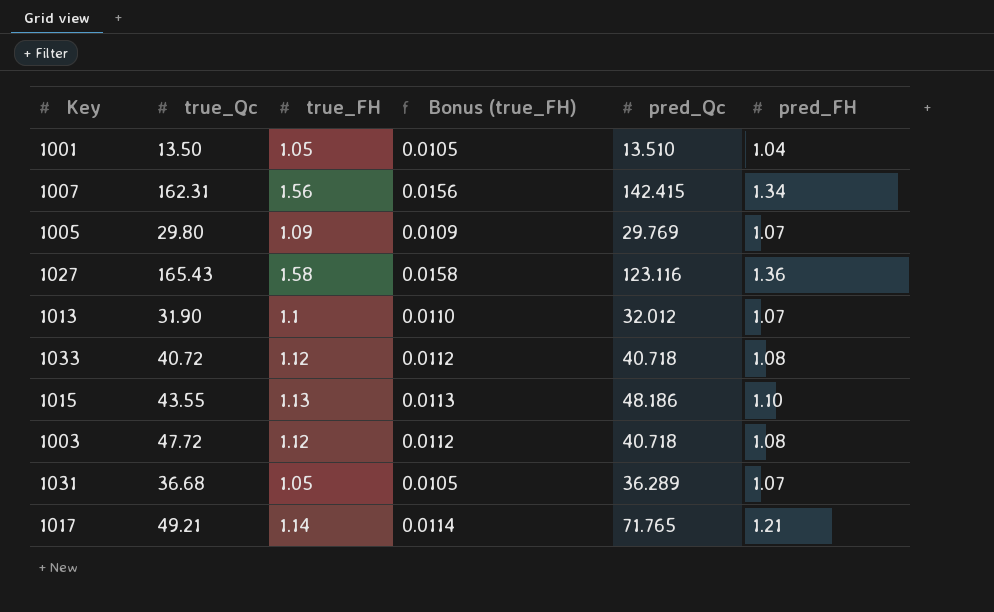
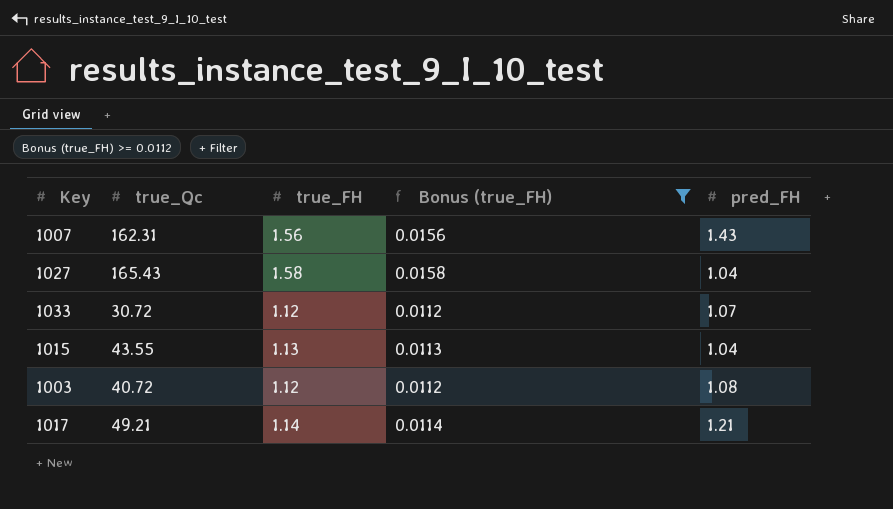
filter: none -> Bonus (true_FH) >= 0.0112
column pred_Qc | position: 5 -> none
1007 | pred_FH: 1.34 -> 1.43
1027 | pred_FH: 1.36 -> 1.04
1033 | true_Qc: 40.72 -> 30.72
1033 | pred_FH: 1.08 -> 1.07
1015 | pred_FH: 1.10 -> 1.04
1003 | true_Qc: 47.72 -> 40.72

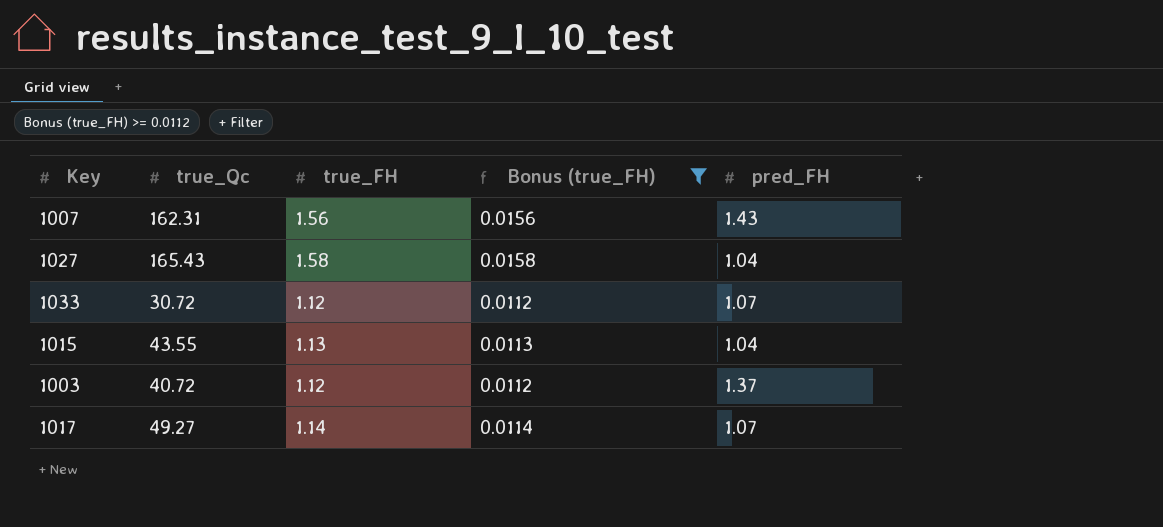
1003 | pred_FH: 1.08 -> 1.37
1017 | true_Qc: 49.21 -> 49.27
1017 | pred_FH: 1.21 -> 1.07

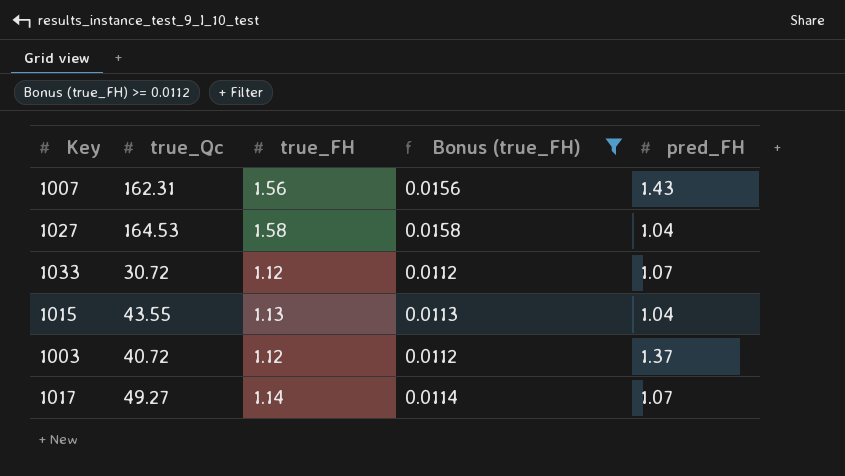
1027 | true_Qc: 165.43 -> 164.53

